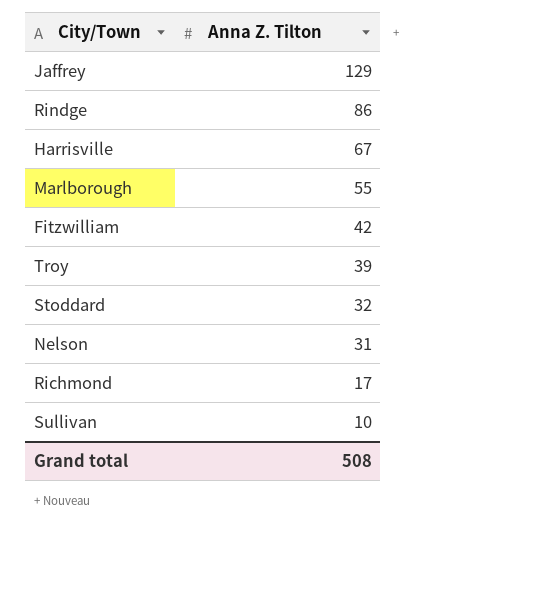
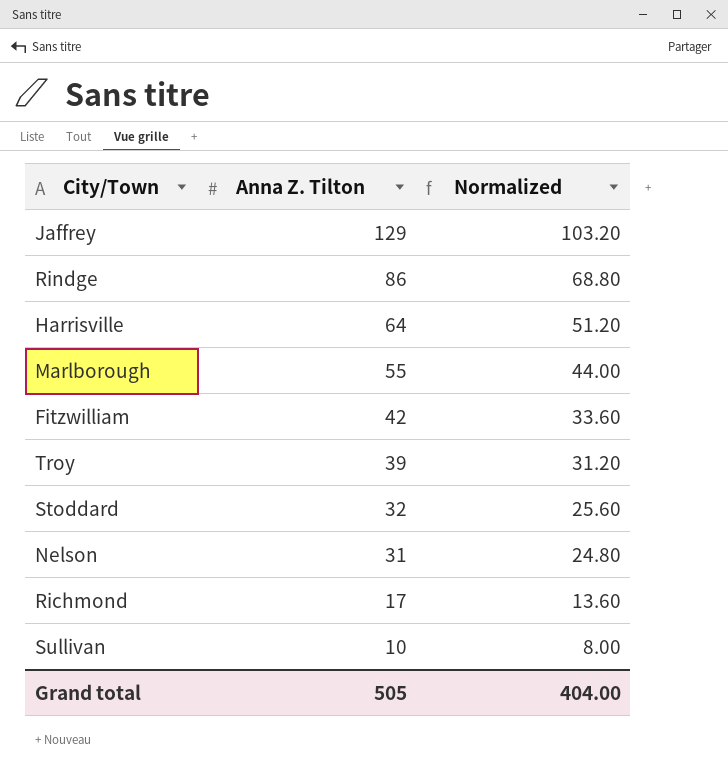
column Normalized | formula: none -> [Anna Z. Tilton] * 0.8
Harrisville | Anna Z. Tilton: 67 -> 64
Grand total | Anna Z. Tilton: 508 -> 505

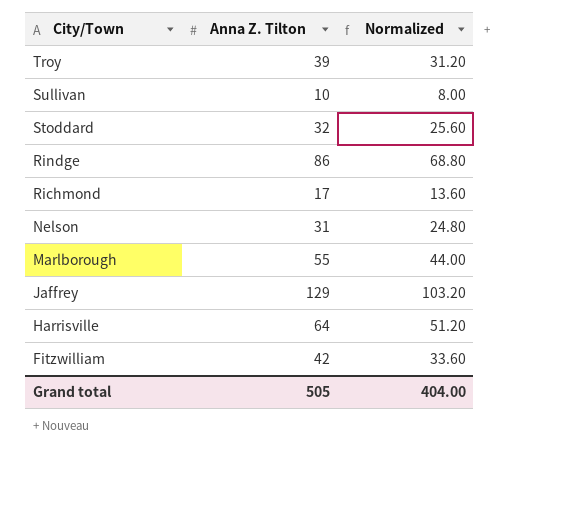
row order: Anna Z. Tilton descending -> City/Town descending

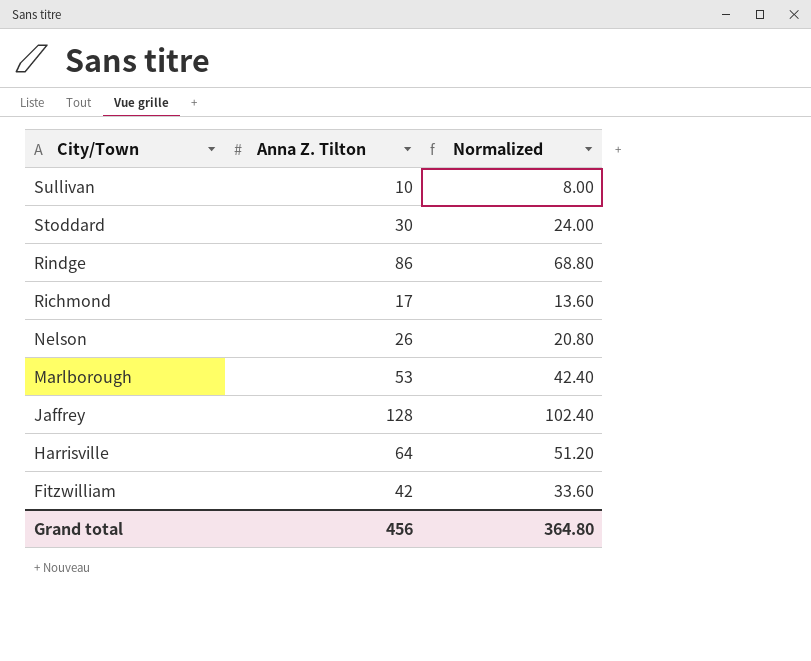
row Troy: 39 | 31.20 -> none
Stoddard | Anna Z. Tilton: 32 -> 30
Stoddard | Normalized: 25.60 -> 24.00
Nelson | Anna Z. Tilton: 31 -> 26
Nelson | Normalized: 24.80 -> 20.80
Marlborough | Anna Z. Tilton: 55 -> 53
Marlborough | Normalized: 44.00 -> 42.40
Jaffrey | Anna Z. Tilton: 129 -> 128
Jaffrey | Normalized: 103.20 -> 102.40
Grand total | Anna Z. Tilton: 505 -> 456
Grand total | Normalized: 404.00 -> 364.80

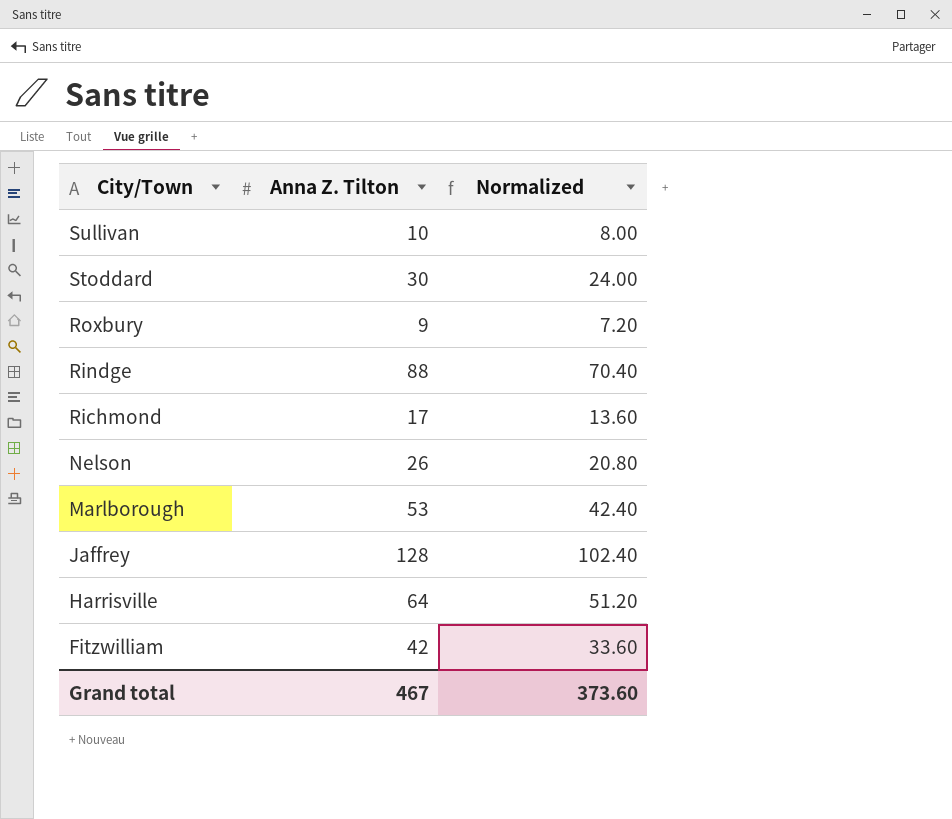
row Roxbury: none -> 9 | 7.20
Rindge | Anna Z. Tilton: 86 -> 88
Rindge | Normalized: 68.80 -> 70.40
Grand total | Anna Z. Tilton: 456 -> 467
Grand total | Normalized: 364.80 -> 373.60

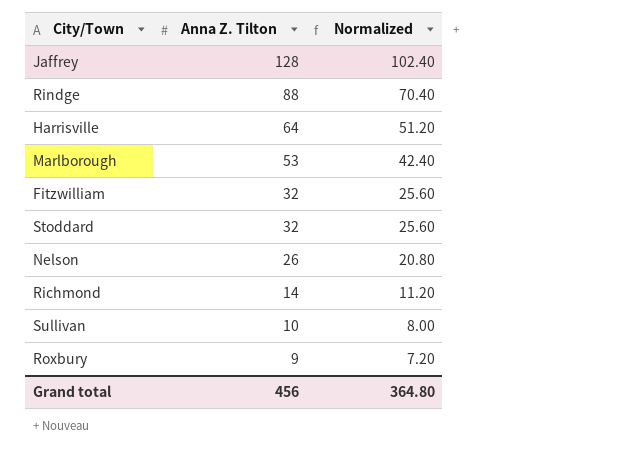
row order: City/Town descending -> Anna Z. Tilton descending
Fitzwilliam | Anna Z. Tilton: 42 -> 32
Fitzwilliam | Normalized: 33.60 -> 25.60
Stoddard | Anna Z. Tilton: 30 -> 32
Stoddard | Normalized: 24.00 -> 25.60
Richmond | Anna Z. Tilton: 17 -> 14
Richmond | Normalized: 13.60 -> 11.20
Grand total | Anna Z. Tilton: 467 -> 456
Grand total | Normalized: 373.60 -> 364.80

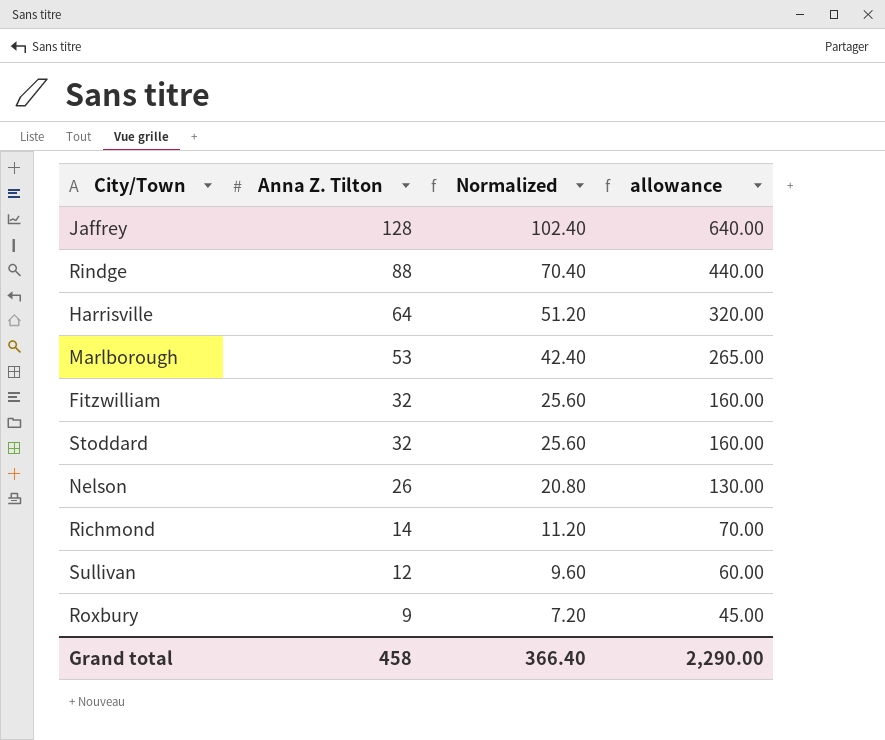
column allowance | formula: none -> [Anna Z. Tilton] * 5
Sullivan | Anna Z. Tilton: 10 -> 12
Sullivan | Normalized: 8.00 -> 9.60
Grand total | Anna Z. Tilton: 456 -> 458
Grand total | Normalized: 364.80 -> 366.40

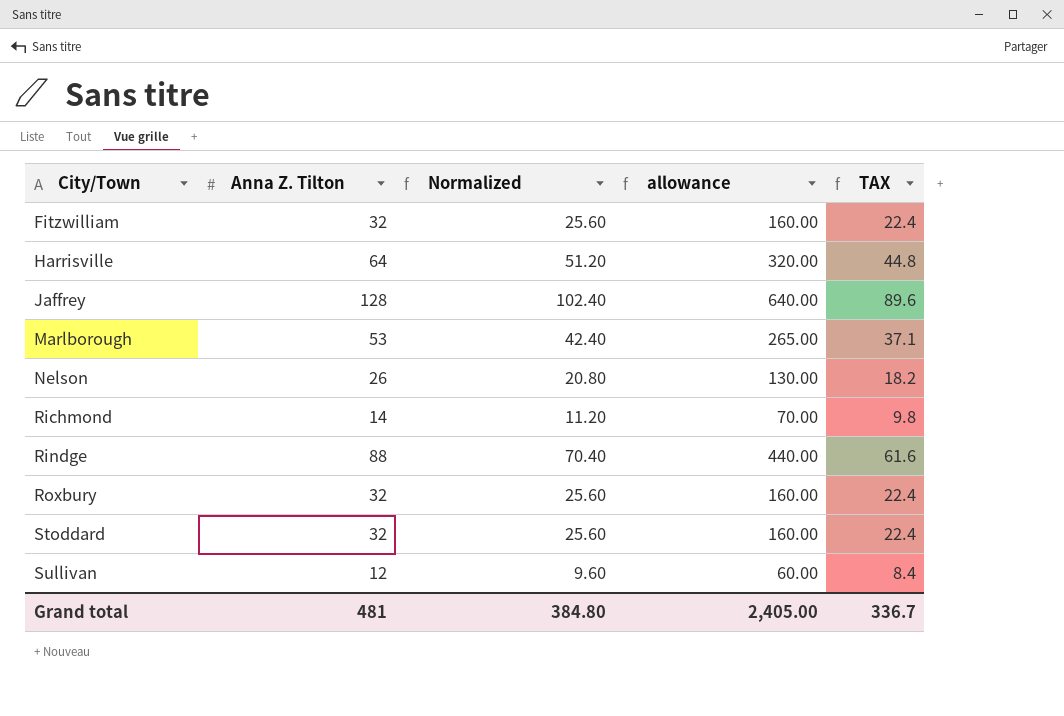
row order: Anna Z. Tilton descending -> City/Town ascending
column TAX | formula: none -> [Anna Z. Tilton] * 0.7
Roxbury | Anna Z. Tilton: 9 -> 32
Roxbury | Normalized: 7.20 -> 25.60
Roxbury | allowance: 45.00 -> 160.00
Grand total | Anna Z. Tilton: 458 -> 481
Grand total | Normalized: 366.40 -> 384.80
Grand total | allowance: 2,290.00 -> 2,405.00

